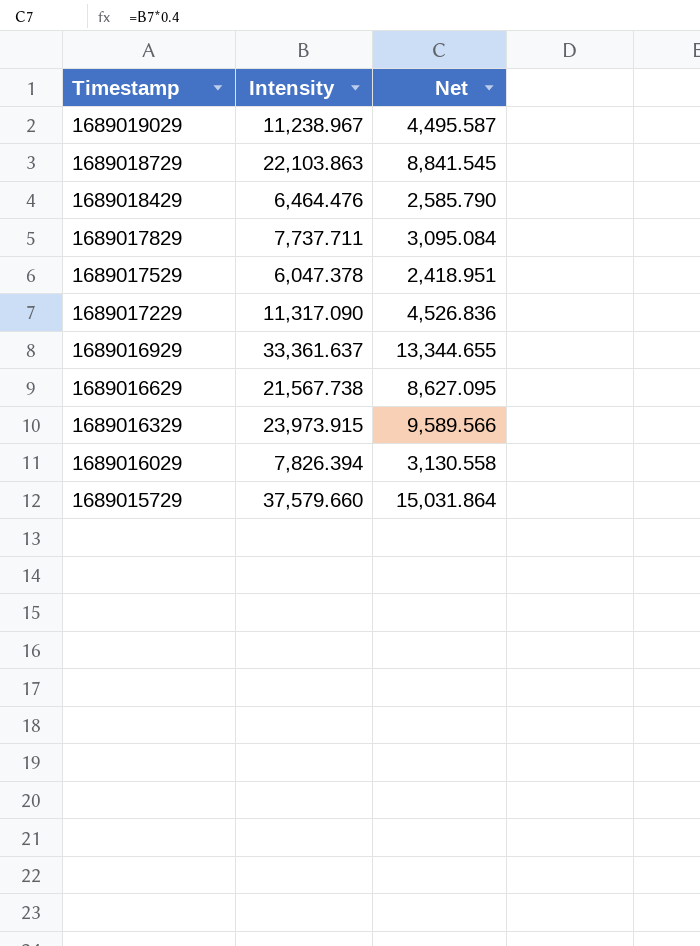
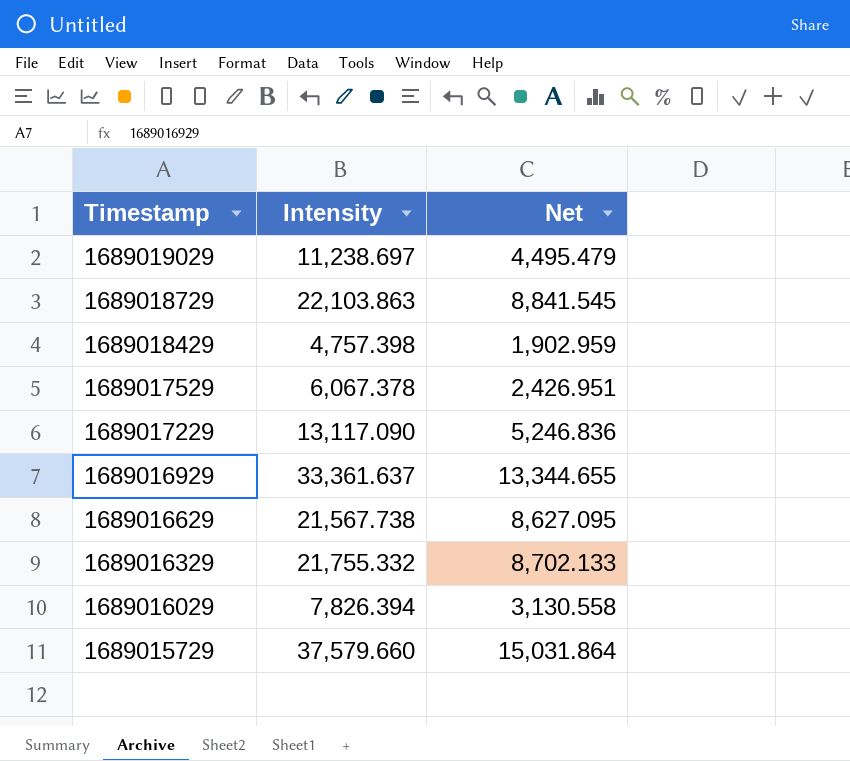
row 1689017829: 7,737.711 | 3,095.084 -> none
1689019029 | Intensity: 11,238.967 -> 11,238.697
1689019029 | Net: 4,495.587 -> 4,495.479
1689018429 | Intensity: 6,464.476 -> 4,757.398
1689018429 | Net: 2,585.790 -> 1,902.959
1689017529 | Intensity: 6,047.378 -> 6,067.378
1689017529 | Net: 2,418.951 -> 2,426.951
1689017229 | Intensity: 11,317.090 -> 13,117.090
1689017229 | Net: 4,526.836 -> 5,246.836
1689016329 | Intensity: 23,973.915 -> 21,755.332
1689016329 | Net: 9,589.566 -> 8,702.133

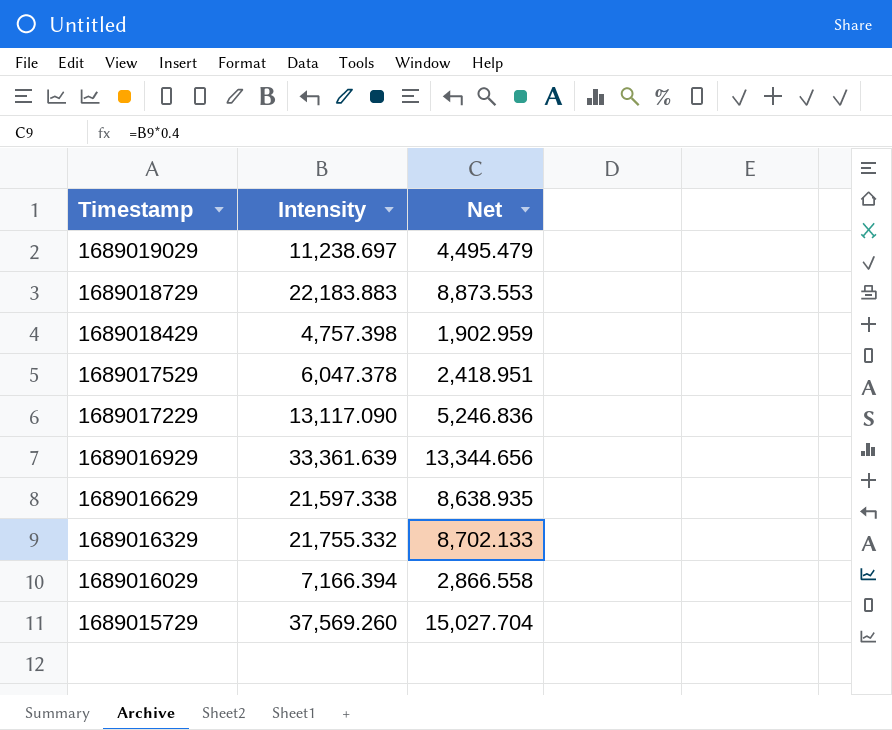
1689018729 | Intensity: 22,103.863 -> 22,183.883
1689018729 | Net: 8,841.545 -> 8,873.553
1689017529 | Intensity: 6,067.378 -> 6,047.378
1689017529 | Net: 2,426.951 -> 2,418.951
1689016929 | Intensity: 33,361.637 -> 33,361.639
1689016929 | Net: 13,344.655 -> 13,344.656
1689016629 | Intensity: 21,567.738 -> 21,597.338
1689016629 | Net: 8,627.095 -> 8,638.935
1689016029 | Intensity: 7,826.394 -> 7,166.394
1689016029 | Net: 3,130.558 -> 2,866.558
1689015729 | Intensity: 37,579.660 -> 37,569.260
1689015729 | Net: 15,031.864 -> 15,027.704

